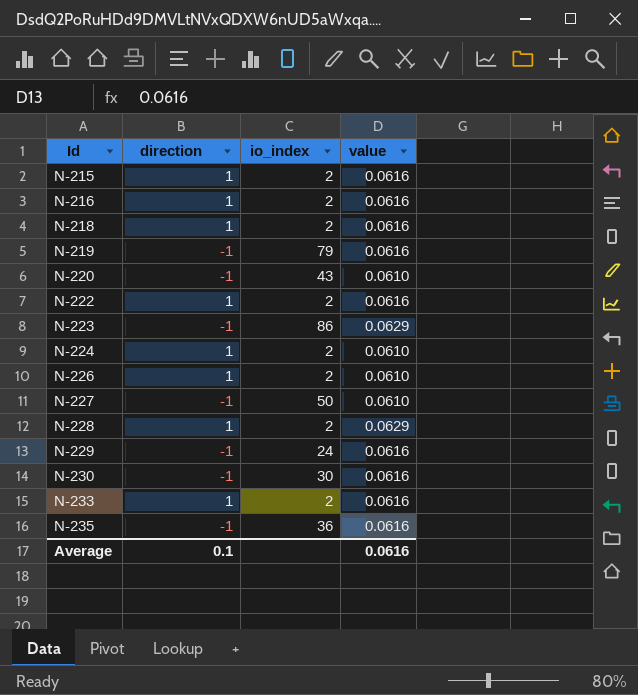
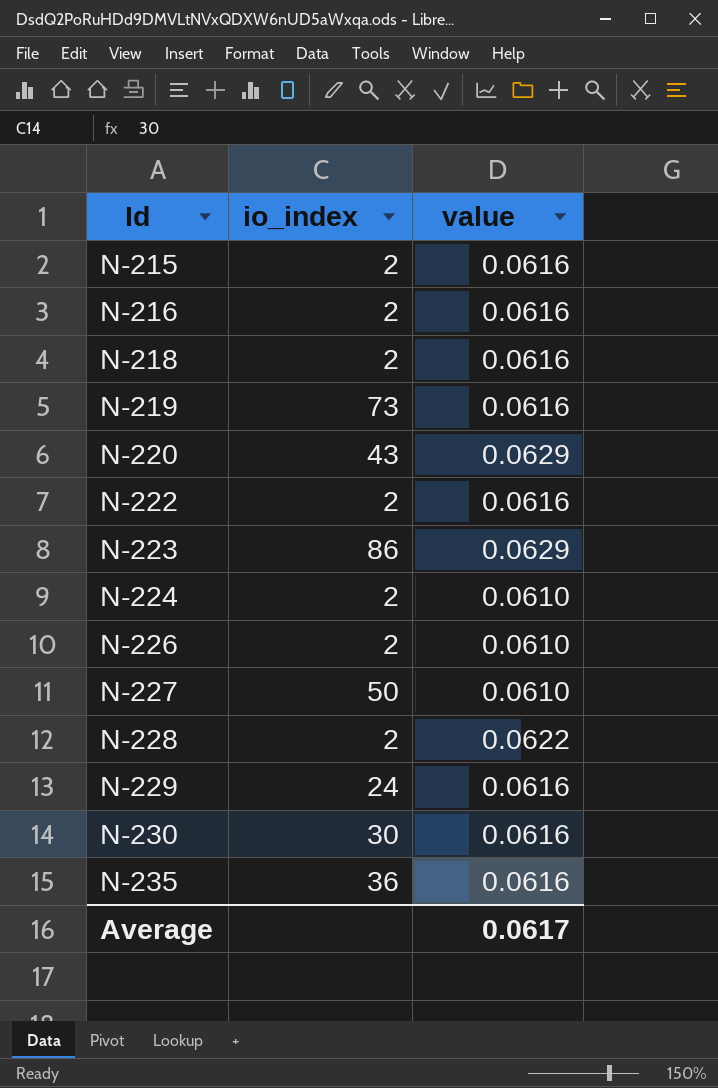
column direction | position: 2 -> none
row N-233: 1 | 2 | 0.0616 -> none
N-219 | io_index: 79 -> 73
N-220 | value: 0.0610 -> 0.0629
N-228 | value: 0.0629 -> 0.0622
Average | value: 0.0616 -> 0.0617

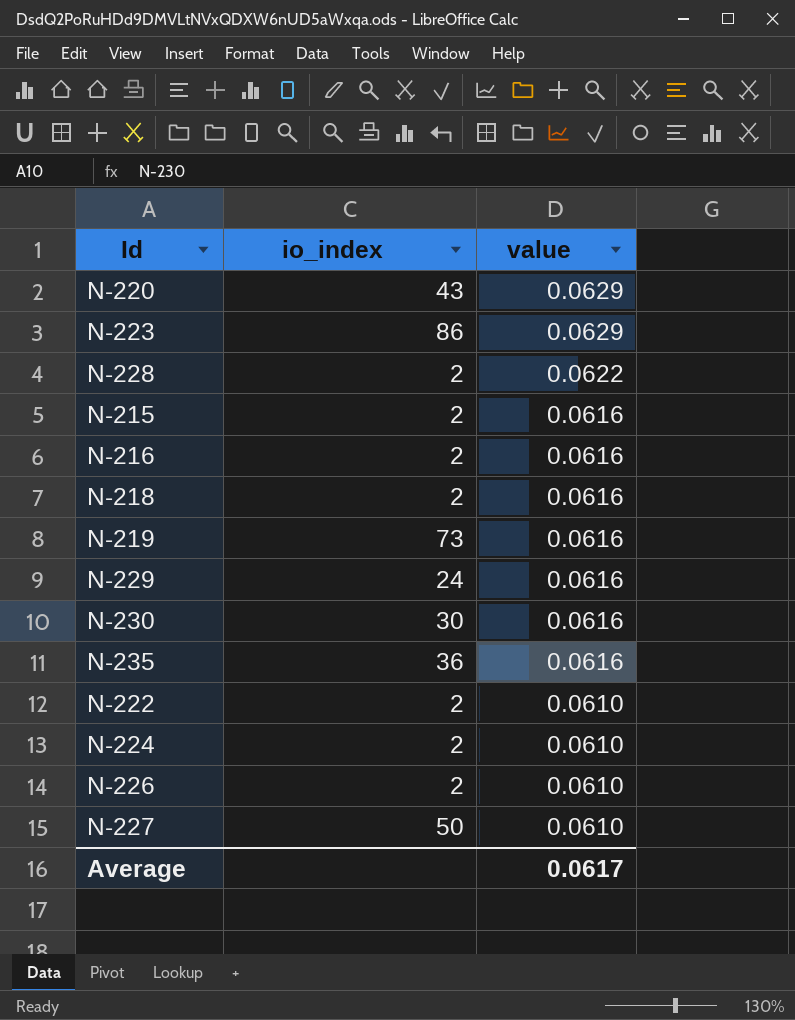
row order: Id ascending -> value descending
N-222 | value: 0.0616 -> 0.0610

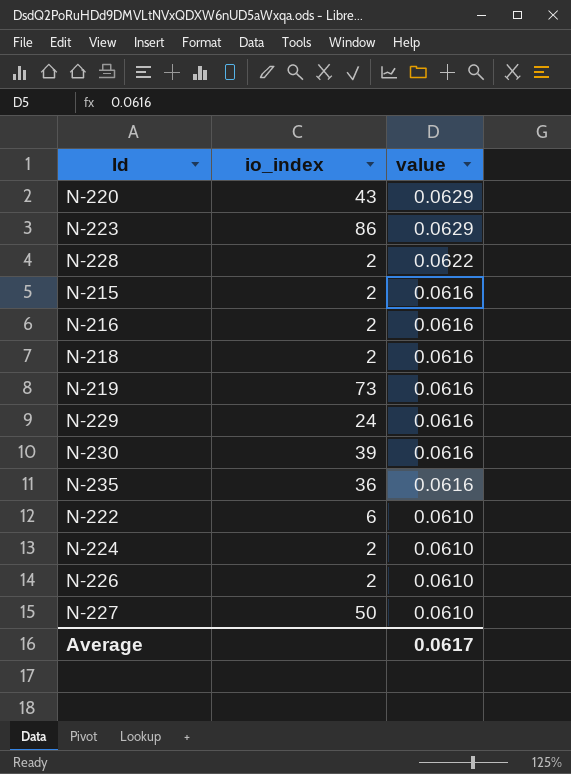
N-230 | io_index: 30 -> 39
N-222 | io_index: 2 -> 6

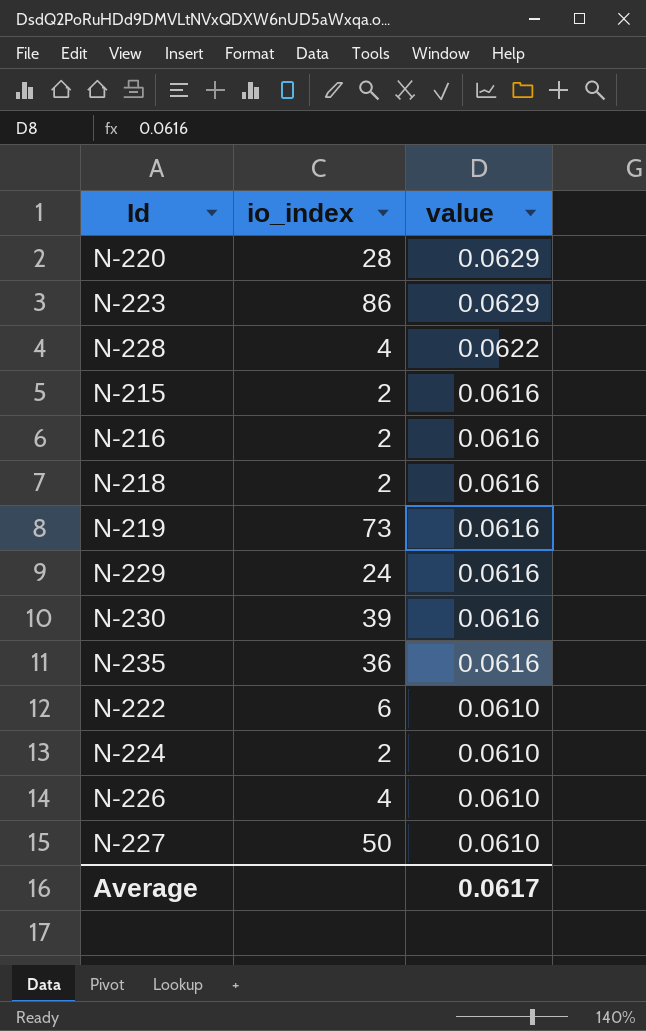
N-220 | io_index: 43 -> 28
N-228 | io_index: 2 -> 4
N-226 | io_index: 2 -> 4

